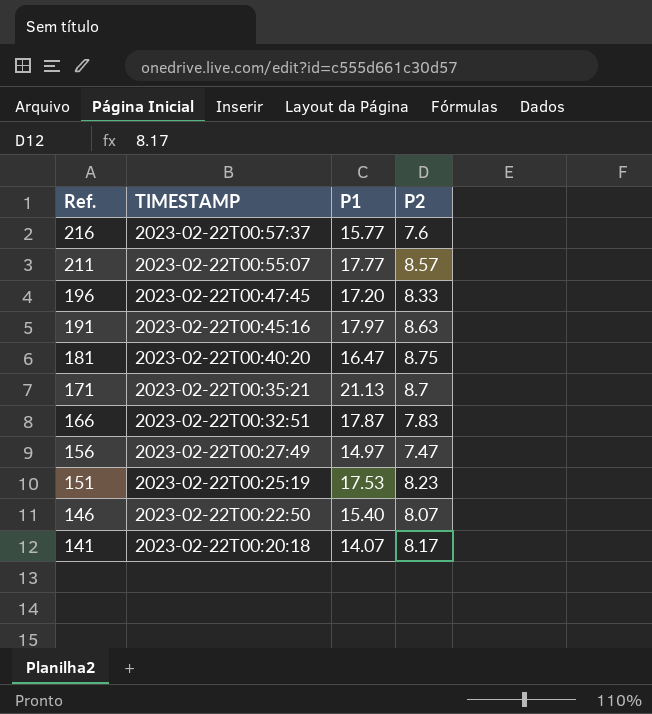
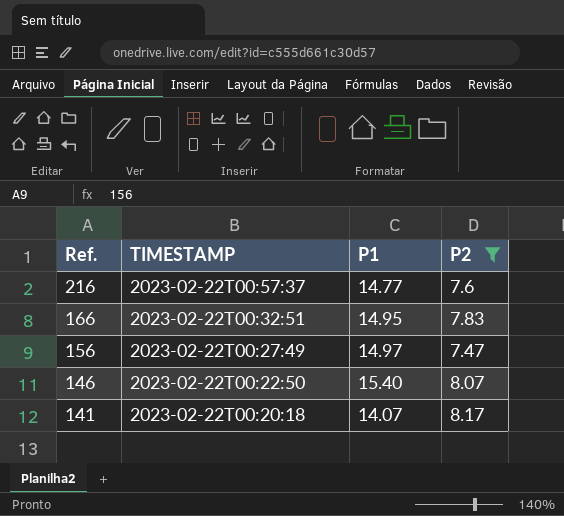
filter: none -> P2 <= 8.17
216 | P1: 15.77 -> 14.77
166 | P1: 17.87 -> 14.95

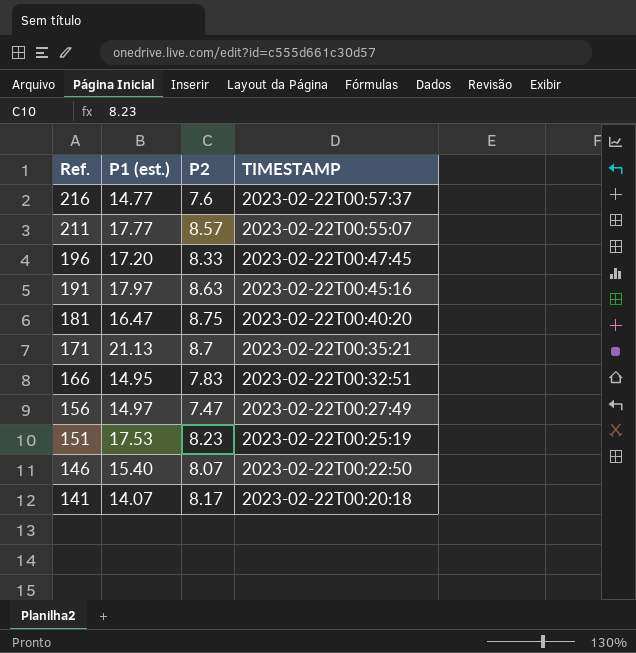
filter: P2 <= 8.17 -> none
column name: P1 -> P1 (est.)
column TIMESTAMP | position: 2 -> 4

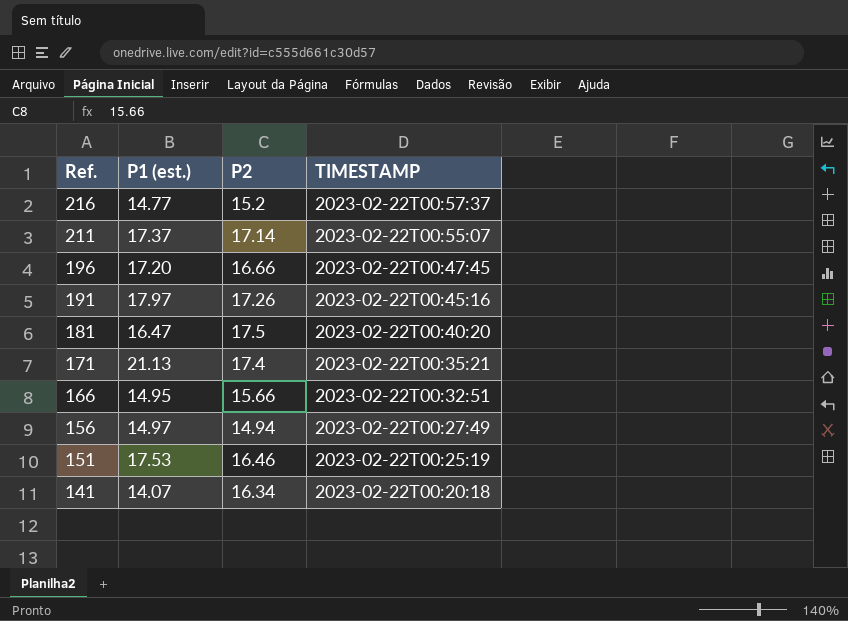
row 146: 15.40 | 8.07 | 2023-02-22T00:22:50 -> none
216 | P2: 7.6 -> 15.2
211 | P1 (est.): 17.77 -> 17.37
211 | P2: 8.57 -> 17.14
196 | P2: 8.33 -> 16.66
191 | P2: 8.63 -> 17.26
181 | P2: 8.75 -> 17.5
171 | P2: 8.7 -> 17.4
166 | P2: 7.83 -> 15.66
156 | P2: 7.47 -> 14.94
151 | P2: 8.23 -> 16.46
141 | P2: 8.17 -> 16.34

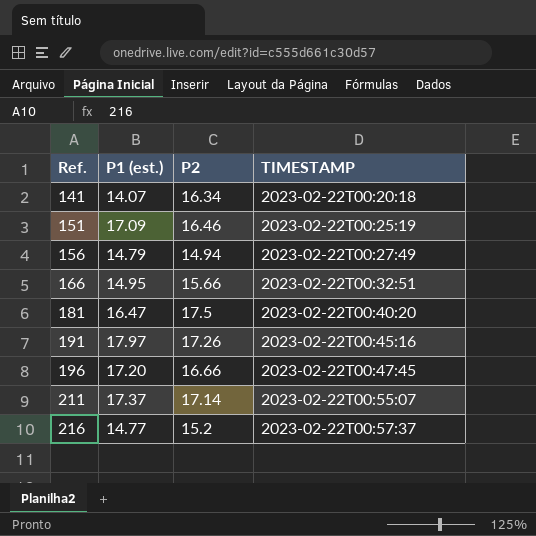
row order: Ref. descending -> Ref. ascending
row 171: 21.13 | 17.4 | 2023-02-22T00:35:21 -> none
151 | P1 (est.): 17.53 -> 17.09
156 | P1 (est.): 14.97 -> 14.79

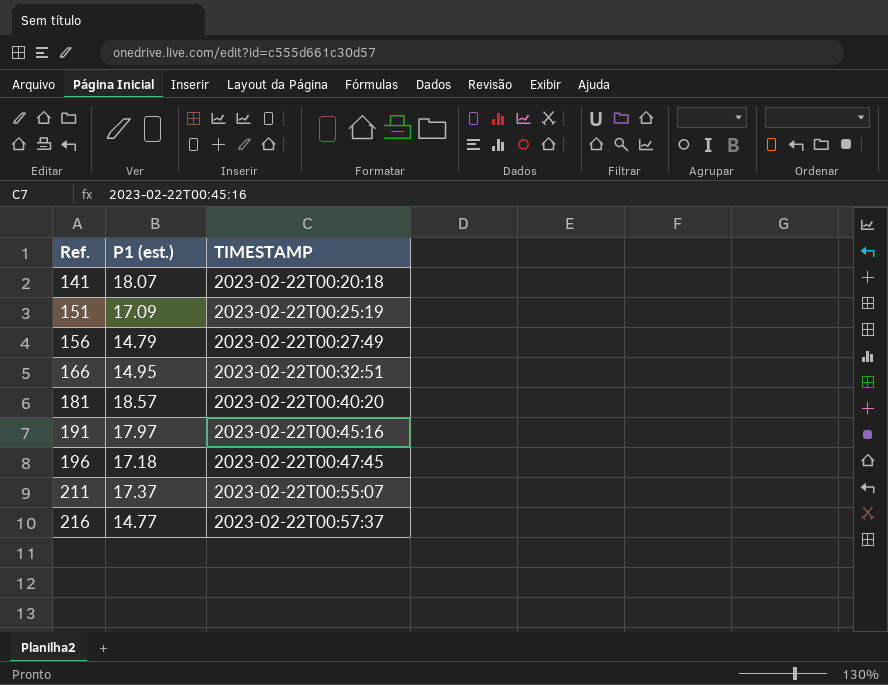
column P2 | position: 3 -> none
141 | P1 (est.): 14.07 -> 18.07
181 | P1 (est.): 16.47 -> 18.57
196 | P1 (est.): 17.20 -> 17.18

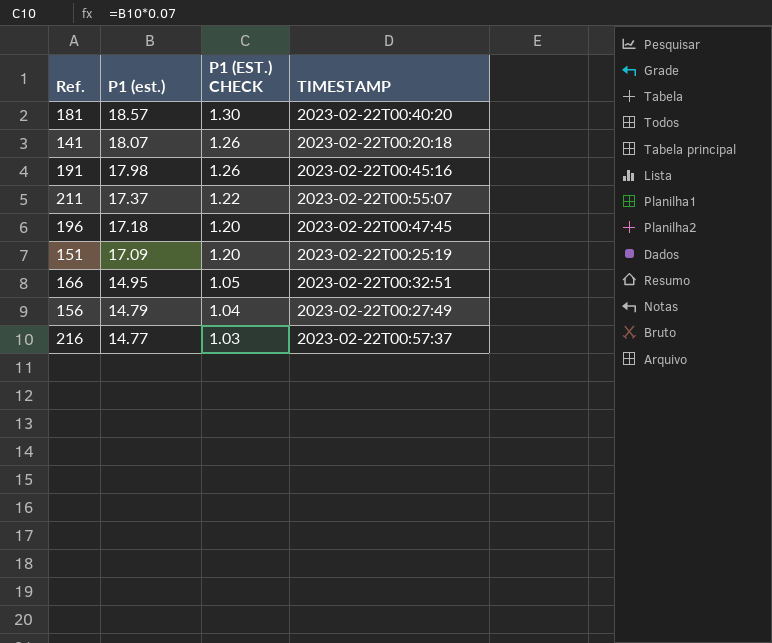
row order: Ref. ascending -> P1 (est.) descending
column P1 (EST.) CHECK | formula: none -> [P1 (est.)] * 0.07
191 | P1 (est.): 17.97 -> 17.98

